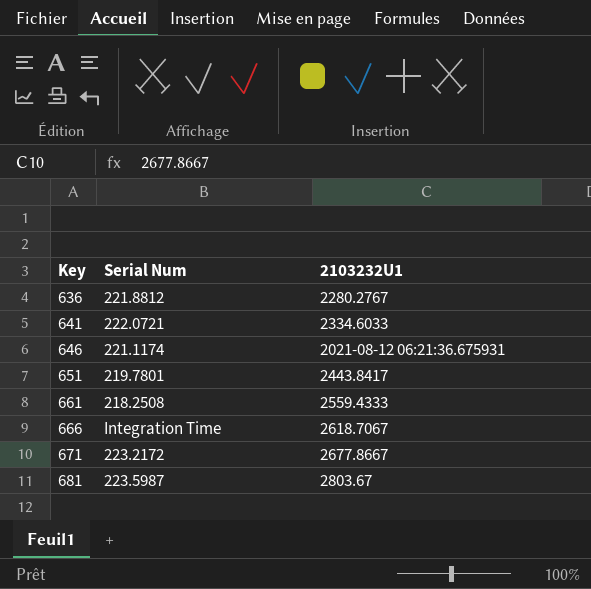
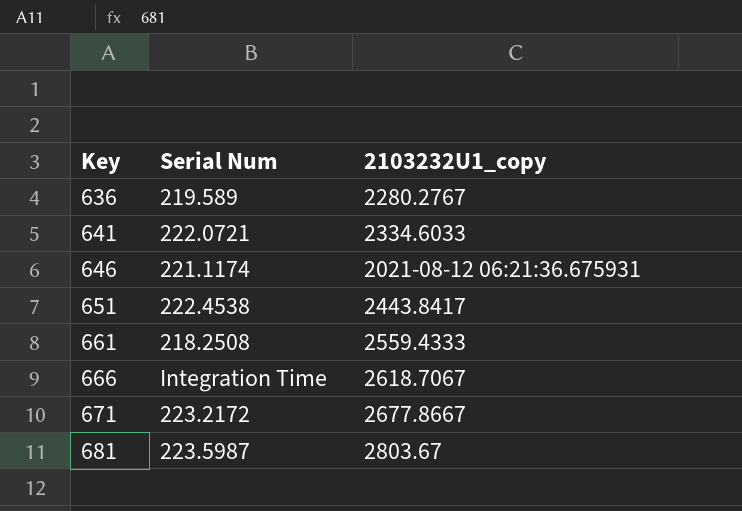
column name: 2103232U1 -> 2103232U1_copy
636 | Serial Num: 221.8812 -> 219.589
651 | Serial Num: 219.7801 -> 222.4538

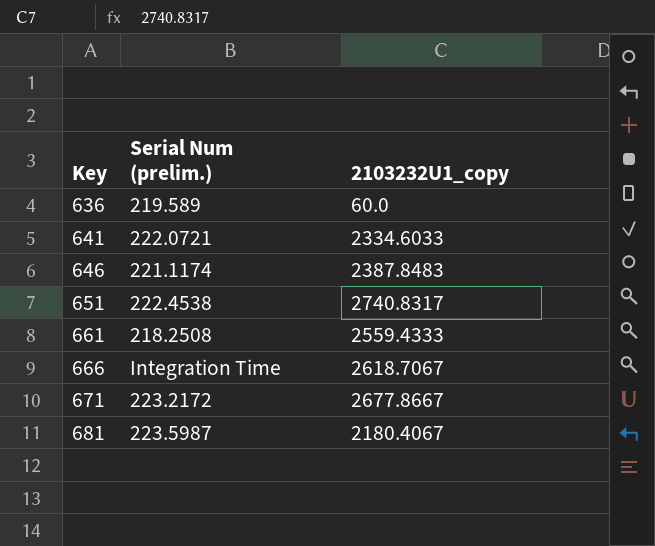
column name: Serial Num -> Serial Num (prelim.)
636 | 2103232U1_copy: 2280.2767 -> 60.0
646 | 2103232U1_copy: 2021-08-12 06:21:36.675931 -> 2387.8483
651 | 2103232U1_copy: 2443.8417 -> 2740.8317
681 | 2103232U1_copy: 2803.67 -> 2180.4067

